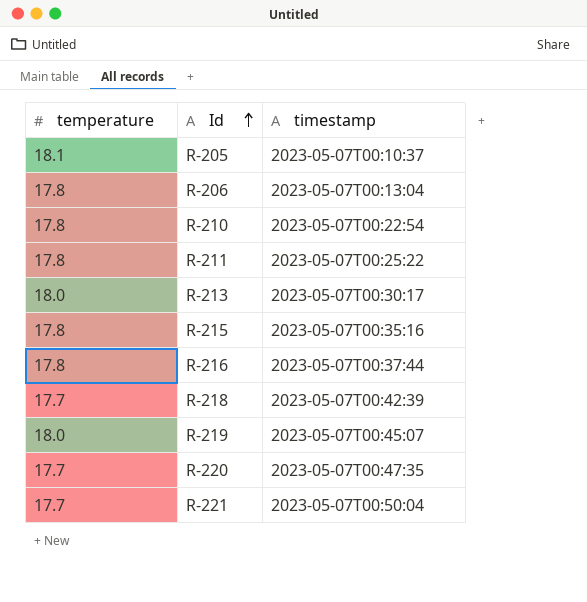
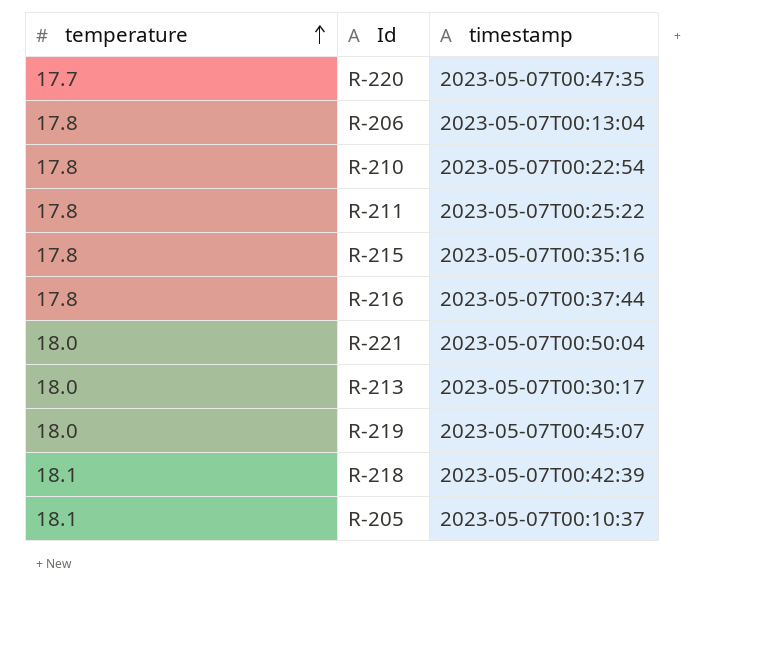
row order: Id ascending -> temperature ascending
R-221 | temperature: 17.7 -> 18.0
R-218 | temperature: 17.7 -> 18.1

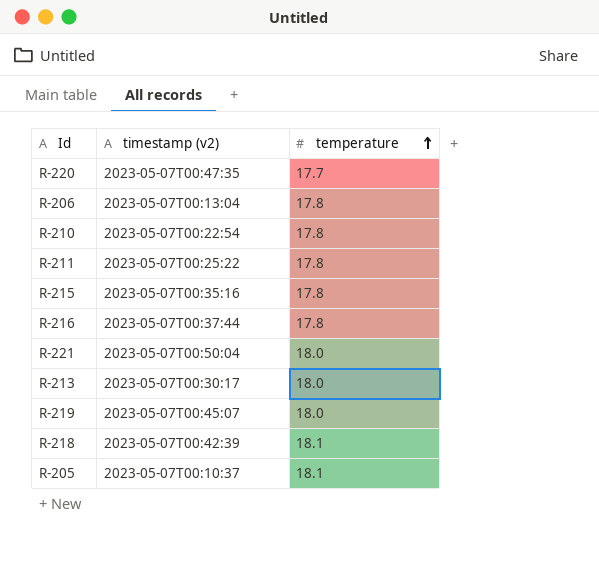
column name: timestamp -> timestamp (v2)
column temperature | position: 1 -> 3

